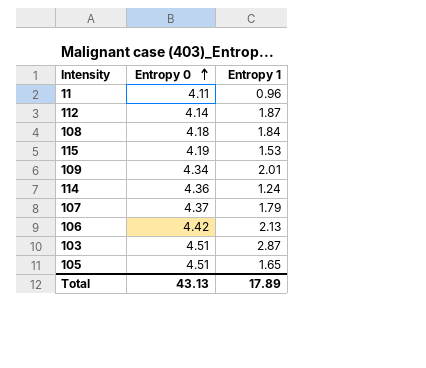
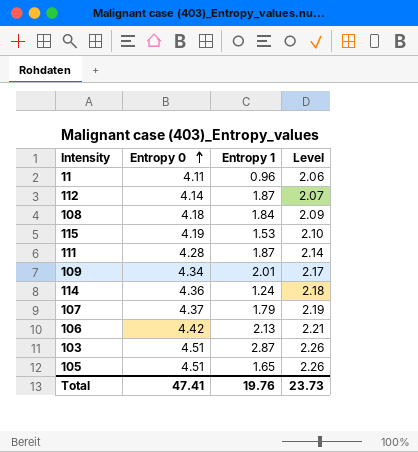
column Level | formula: none -> [Entropy 0] * 0.5
row 111: none -> 4.28 | 1.87 | 2.14
Total | Entropy 0: 43.13 -> 47.41
Total | Entropy 1: 17.89 -> 19.76

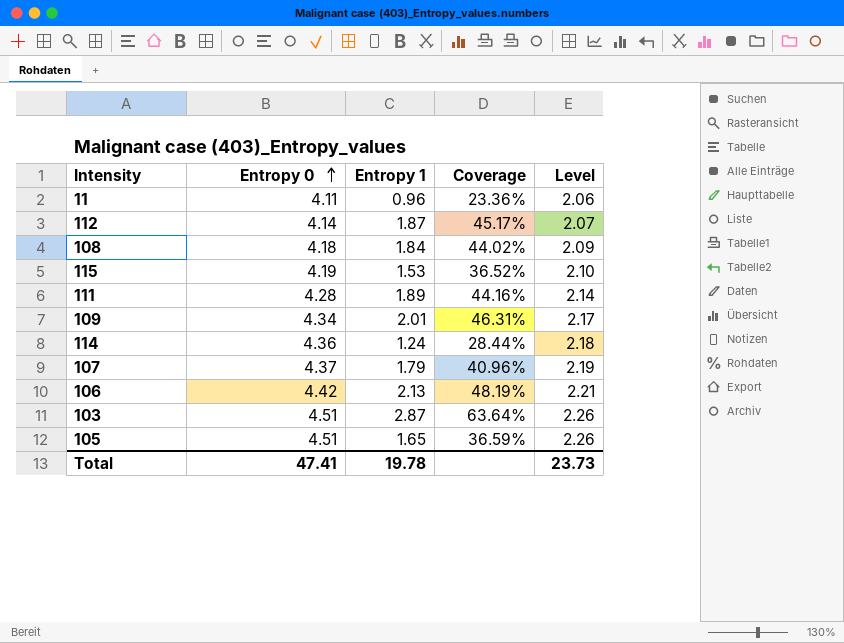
column Coverage | formula: none -> [Entropy 1] / [Entropy 0]
111 | Entropy 1: 1.87 -> 1.89
Total | Entropy 1: 19.76 -> 19.78

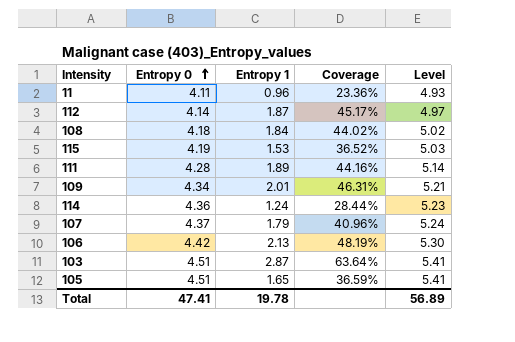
column Level | formula: [Entropy 0] * 0.5 -> [Entropy 0] * 1.2
Total | Level: 23.73 -> 56.89

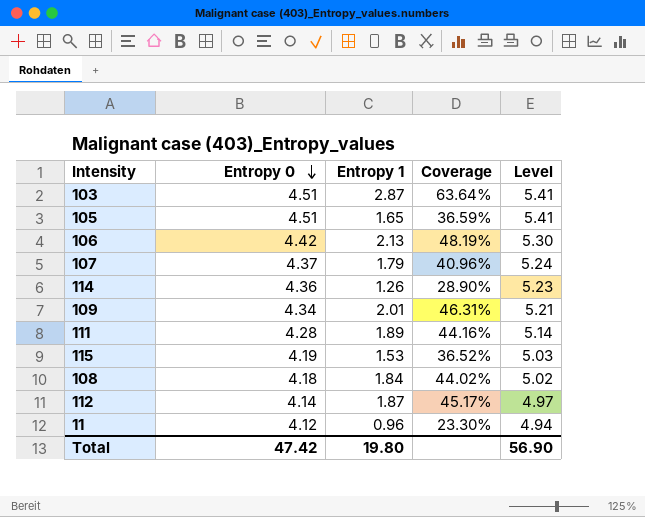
row order: Entropy 0 ascending -> Entropy 0 descending
114 | Entropy 1: 1.24 -> 1.26
114 | Coverage: 28.44% -> 28.90%
11 | Entropy 0: 4.11 -> 4.12
11 | Coverage: 23.36% -> 23.30%
11 | Level: 4.93 -> 4.94
Total | Entropy 0: 47.41 -> 47.42
Total | Entropy 1: 19.78 -> 19.80
Total | Level: 56.89 -> 56.90

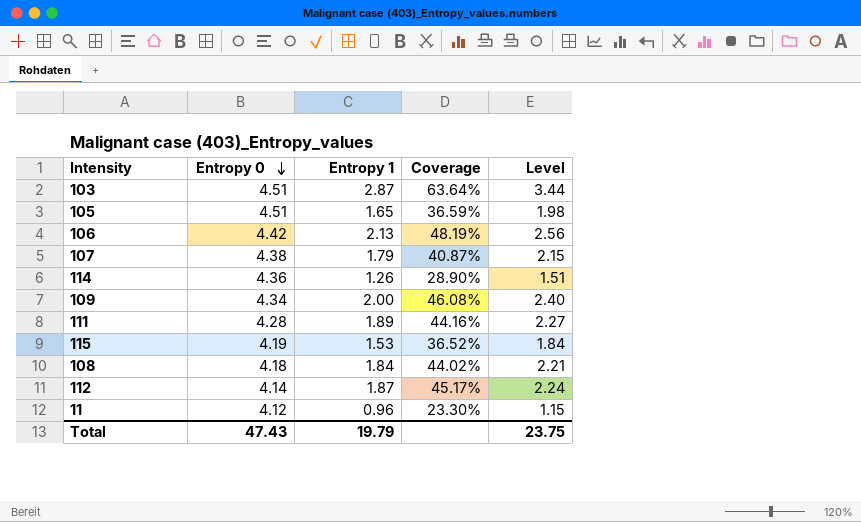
column Level | formula: [Entropy 0] * 1.2 -> [Entropy 1] * 1.2
107 | Entropy 0: 4.37 -> 4.38
107 | Coverage: 40.96% -> 40.87%
109 | Entropy 1: 2.01 -> 2.00
109 | Coverage: 46.31% -> 46.08%
Total | Entropy 0: 47.42 -> 47.43
Total | Entropy 1: 19.80 -> 19.79
Total | Level: 56.90 -> 23.75

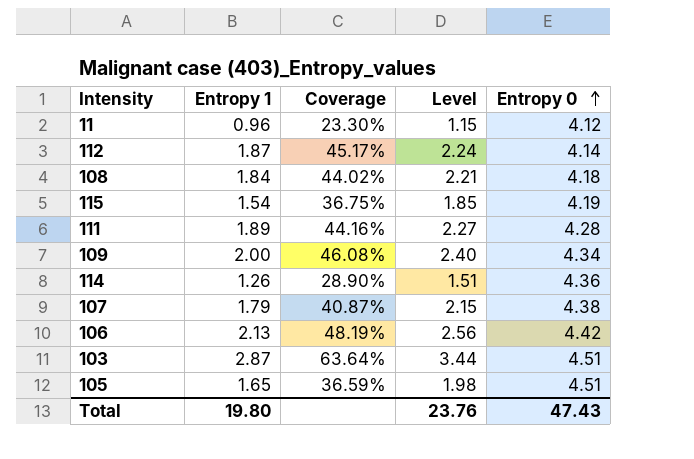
row order: Entropy 0 descending -> Entropy 0 ascending
column Entropy 0 | position: 2 -> 5
115 | Entropy 1: 1.53 -> 1.54
115 | Coverage: 36.52% -> 36.75%
115 | Level: 1.84 -> 1.85
Total | Entropy 1: 19.79 -> 19.80
Total | Level: 23.75 -> 23.76

